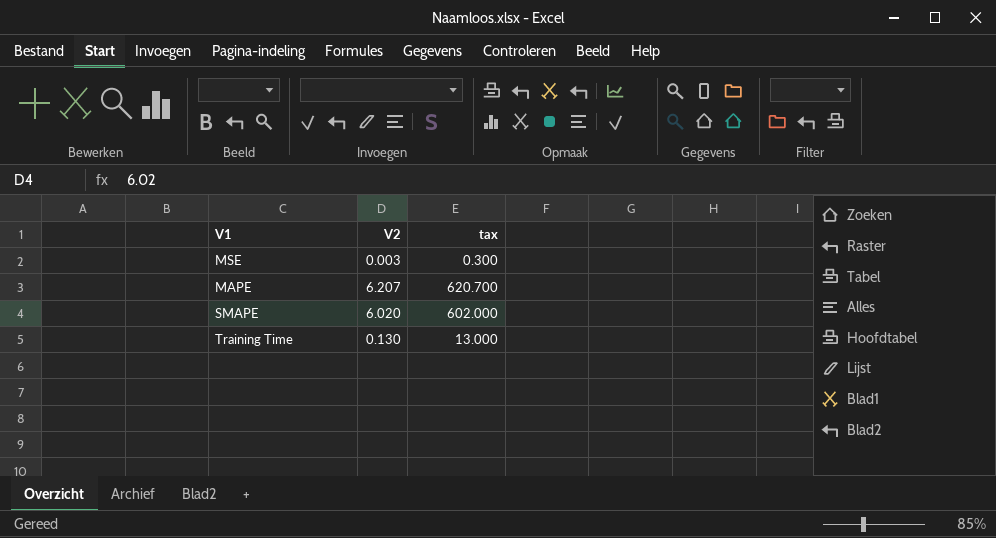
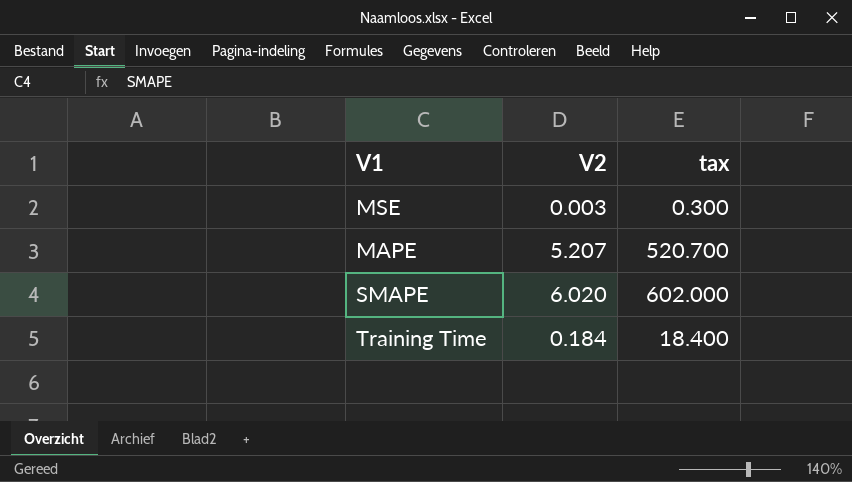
MAPE | V2: 6.207 -> 5.207
MAPE | tax: 620.700 -> 520.700
Training Time | V2: 0.130 -> 0.184
Training Time | tax: 13.000 -> 18.400

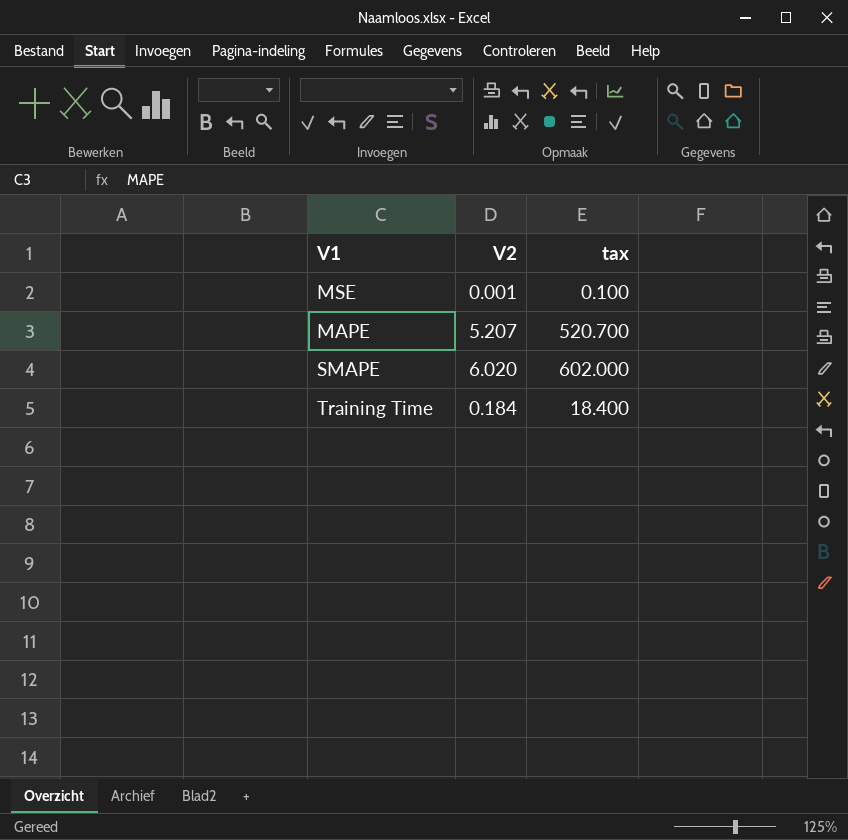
MSE | V2: 0.003 -> 0.001
MSE | tax: 0.300 -> 0.100

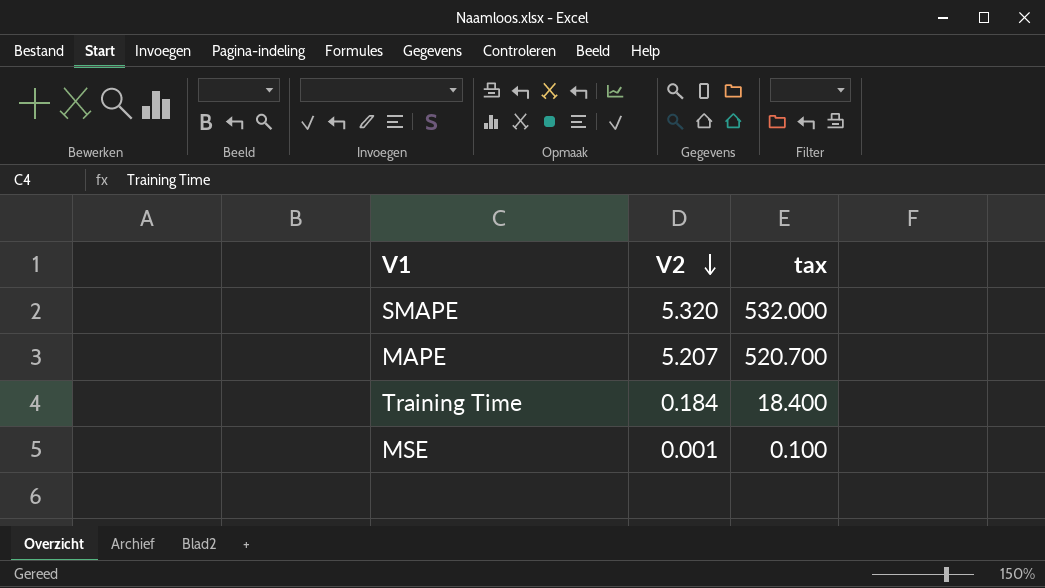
row order: none -> V2 descending
SMAPE | V2: 6.020 -> 5.320
SMAPE | tax: 602.000 -> 532.000

